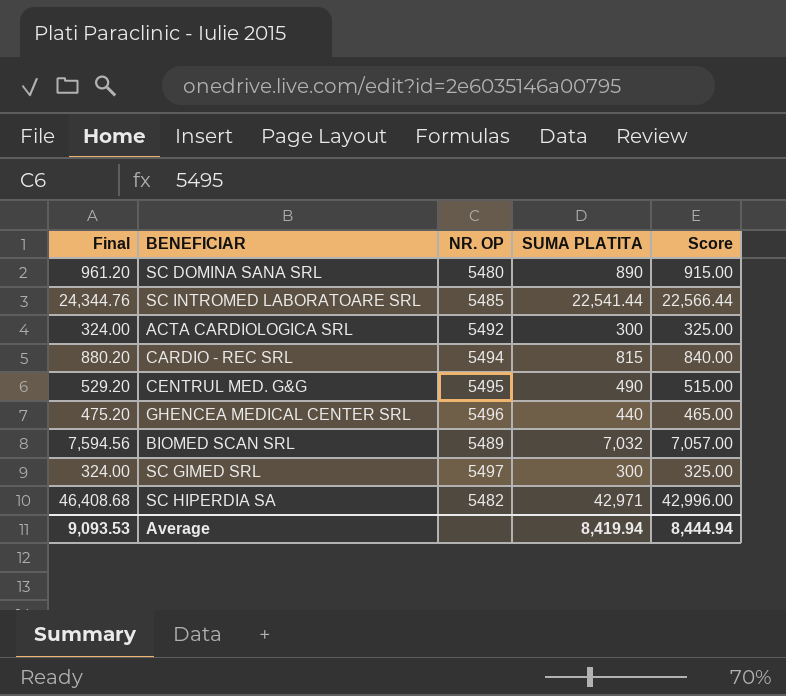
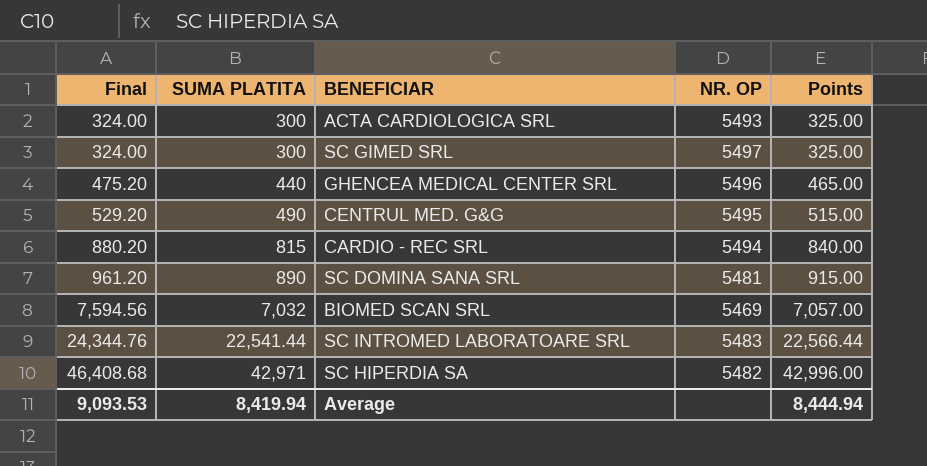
row order: none -> Final ascending
column SUMA PLATITA | position: 4 -> 2
column name: Score -> Points
ACTA CARDIOLOGICA SRL | NR. OP: 5492 -> 5493
SC DOMINA SANA SRL | NR. OP: 5480 -> 5481
BIOMED SCAN SRL | NR. OP: 5489 -> 5469
SC INTROMED LABORATOARE SRL | NR. OP: 5485 -> 5483

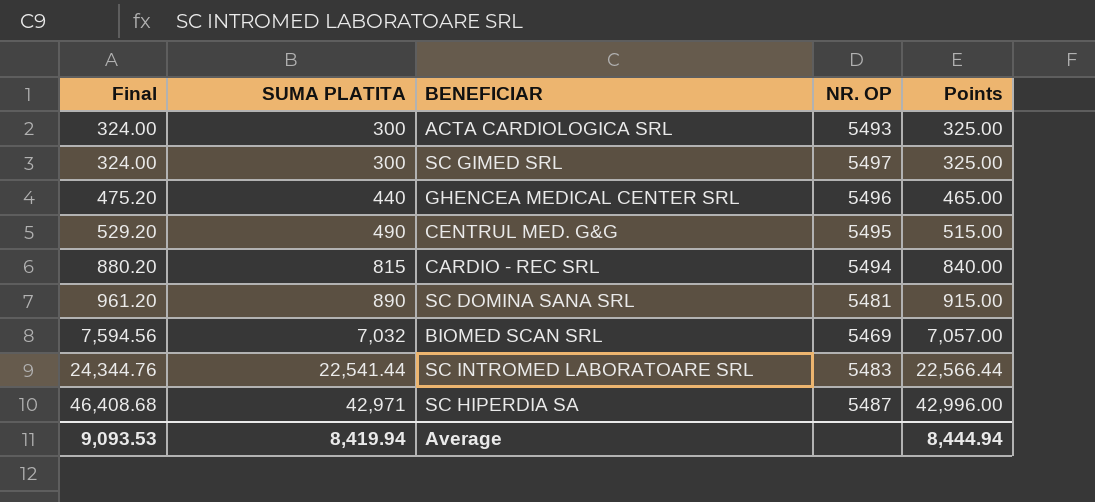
SC HIPERDIA SA | NR. OP: 5482 -> 5487

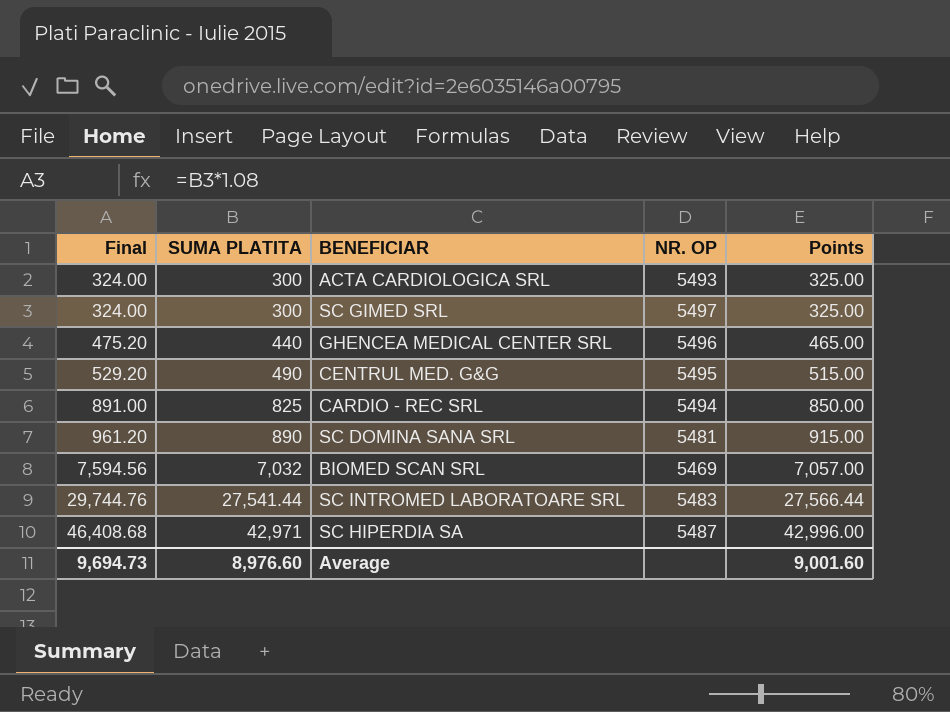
CARDIO - REC SRL | Final: 880.20 -> 891.00
CARDIO - REC SRL | SUMA PLATITA: 815 -> 825
CARDIO - REC SRL | Points: 840.00 -> 850.00
SC INTROMED LABORATOARE SRL | Final: 24,344.76 -> 29,744.76
SC INTROMED LABORATOARE SRL | SUMA PLATITA: 22,541.44 -> 27,541.44
SC INTROMED LABORATOARE SRL | Points: 22,566.44 -> 27,566.44
Average | Final: 9,093.53 -> 9,694.73
Average | SUMA PLATITA: 8,419.94 -> 8,976.60
Average | Points: 8,444.94 -> 9,001.60

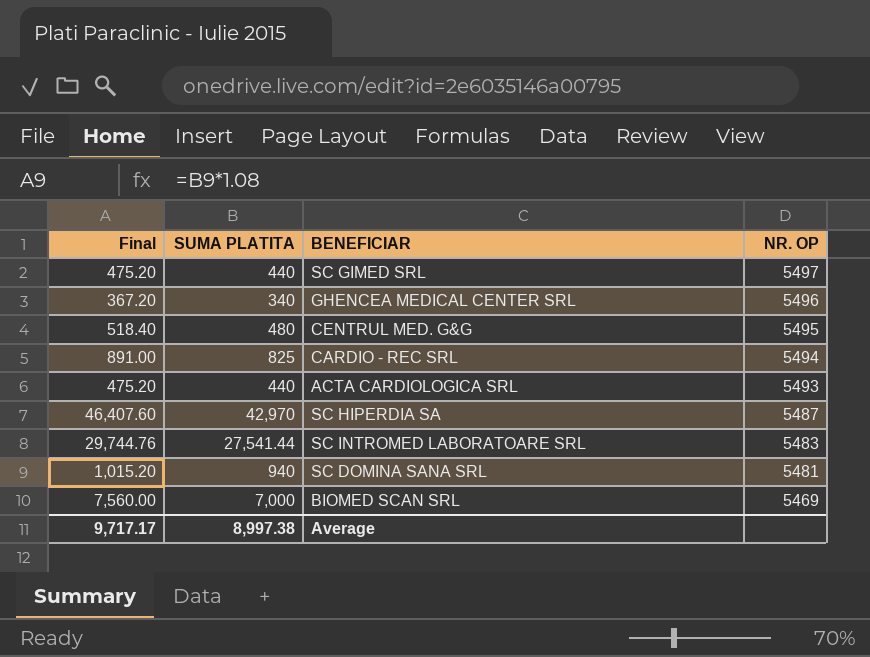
row order: Final ascending -> NR. OP descending
column Points | formula: [SUMA PLATITA] + 25 -> none
SC GIMED SRL | Final: 324.00 -> 475.20
SC GIMED SRL | SUMA PLATITA: 300 -> 440
GHENCEA MEDICAL CENTER SRL | Final: 475.20 -> 367.20
GHENCEA MEDICAL CENTER SRL | SUMA PLATITA: 440 -> 340
CENTRUL MED. G&G | Final: 529.20 -> 518.40
CENTRUL MED. G&G | SUMA PLATITA: 490 -> 480
ACTA CARDIOLOGICA SRL | Final: 324.00 -> 475.20
ACTA CARDIOLOGICA SRL | SUMA PLATITA: 300 -> 440
SC HIPERDIA SA | Final: 46,408.68 -> 46,407.60
SC HIPERDIA SA | SUMA PLATITA: 42,971 -> 42,970
SC DOMINA SANA SRL | Final: 961.20 -> 1,015.20
SC DOMINA SANA SRL | SUMA PLATITA: 890 -> 940
BIOMED SCAN SRL | Final: 7,594.56 -> 7,560.00
BIOMED SCAN SRL | SUMA PLATITA: 7,032 -> 7,000
Average | Final: 9,694.73 -> 9,717.17
Average | SUMA PLATITA: 8,976.60 -> 8,997.38

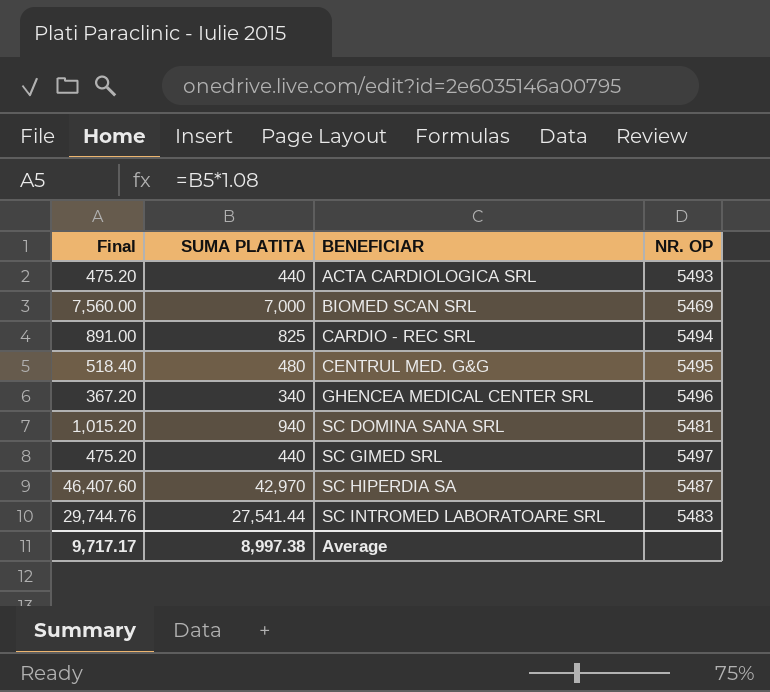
row order: NR. OP descending -> BENEFICIAR ascending

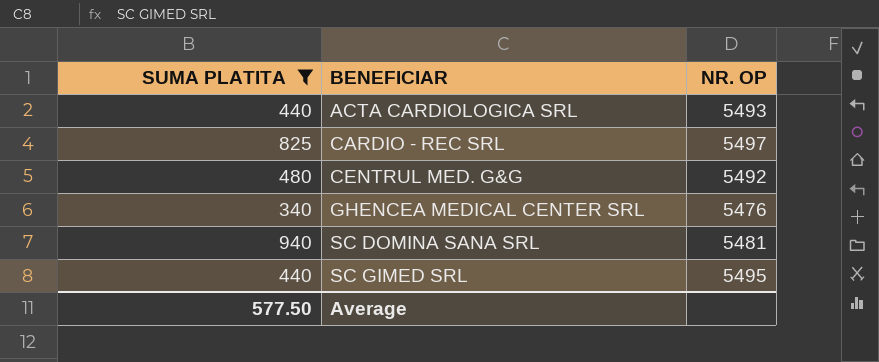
filter: none -> SUMA PLATITA <= 940
column Final | formula: [SUMA PLATITA] * 1.08 -> none
CARDIO - REC SRL | NR. OP: 5494 -> 5497
CENTRUL MED. G&G | NR. OP: 5495 -> 5492
GHENCEA MEDICAL CENTER SRL | NR. OP: 5496 -> 5476
SC GIMED SRL | NR. OP: 5497 -> 5495
Average | SUMA PLATITA: 8,997.38 -> 577.50

